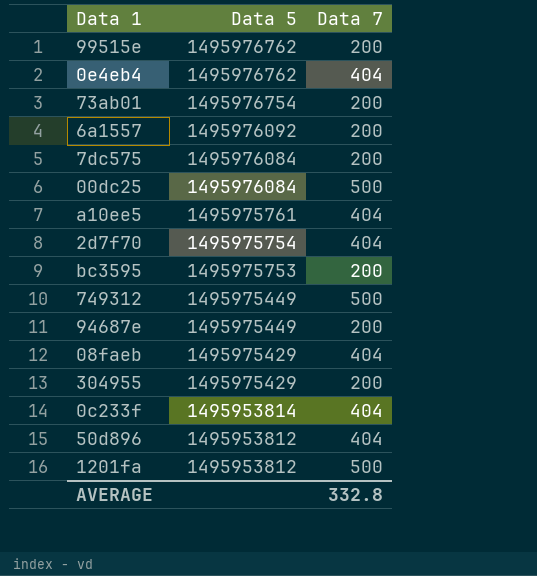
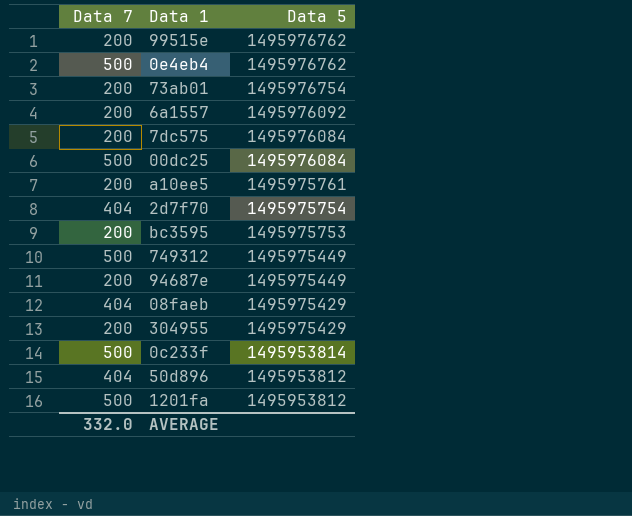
column Data 7 | position: 3 -> 1
0e4eb4 | Data 7: 404 -> 500
a10ee5 | Data 7: 404 -> 200
0c233f | Data 7: 404 -> 500
AVERAGE | Data 7: 332.8 -> 332.0

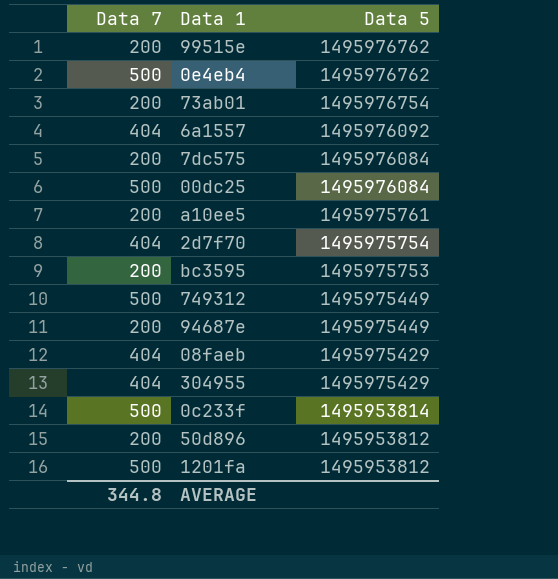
6a1557 | Data 7: 200 -> 404
304955 | Data 7: 200 -> 404
50d896 | Data 7: 404 -> 200
AVERAGE | Data 7: 332.0 -> 344.8

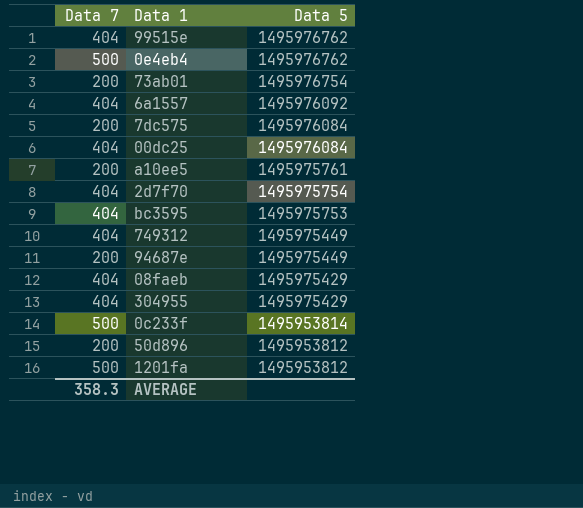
99515e | Data 7: 200 -> 404
00dc25 | Data 7: 500 -> 404
bc3595 | Data 7: 200 -> 404
749312 | Data 7: 500 -> 404
AVERAGE | Data 7: 344.8 -> 358.3

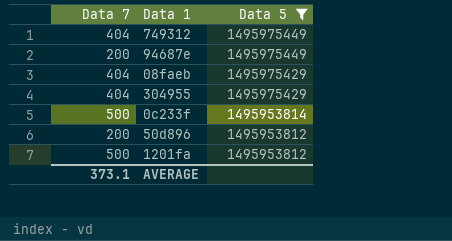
filter: none -> Data 5 <= 1495975449
AVERAGE | Data 7: 358.3 -> 373.1

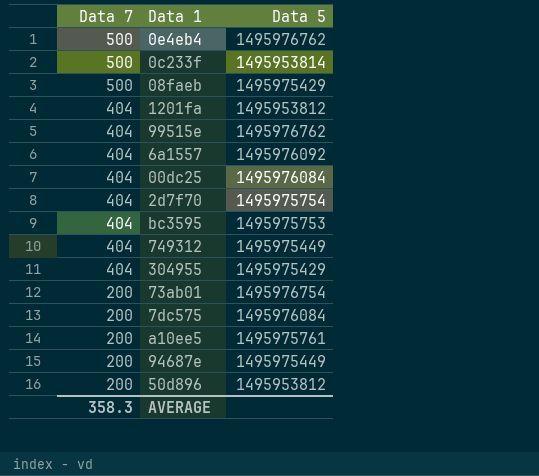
filter: Data 5 <= 1495975449 -> none
row order: Data 5 descending -> Data 7 descending
08faeb | Data 7: 404 -> 500
1201fa | Data 7: 500 -> 404
AVERAGE | Data 7: 373.1 -> 358.3

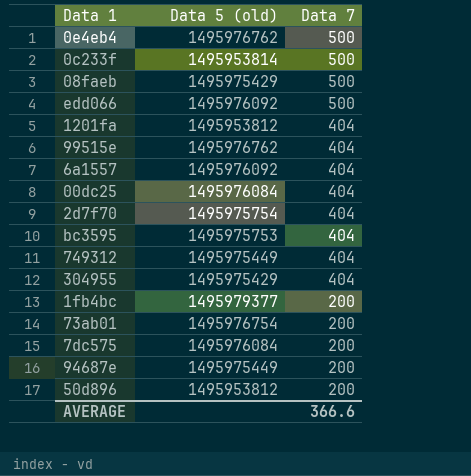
column name: Data 5 -> Data 5 (old)
column Data 7 | position: 1 -> 3
row a10ee5: 200 | 1495975761 -> none
row edd066: none -> 1495976092 | 500
row 1fb4bc: none -> 1495979377 | 200
AVERAGE | Data 7: 358.3 -> 366.6

